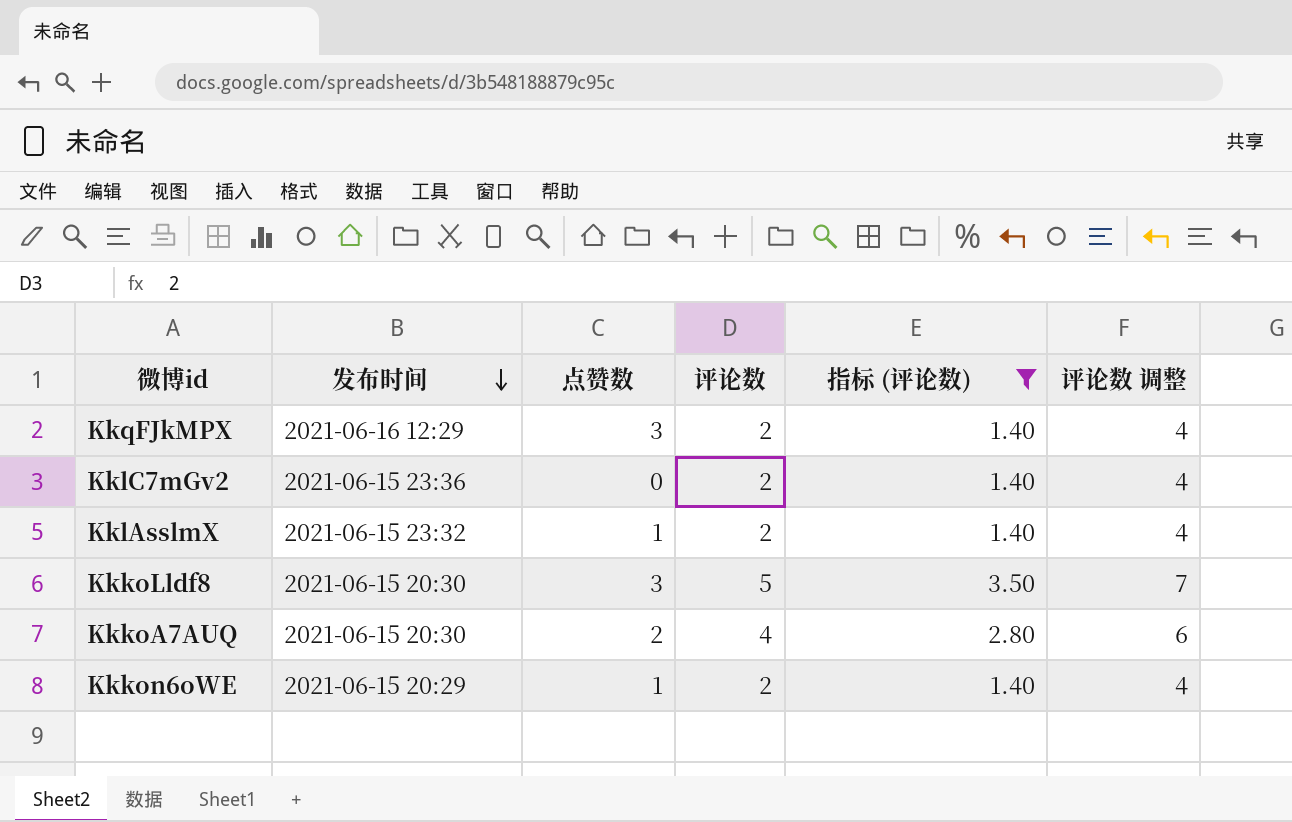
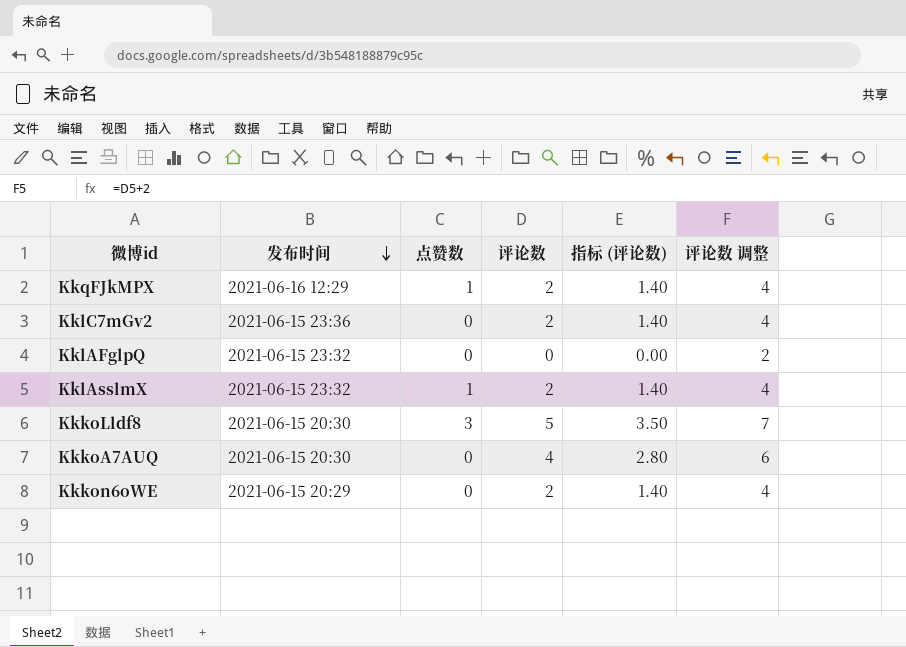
filter: 指标 (评论数) != 0.00 -> none
KkqFJkMPX | 点赞数: 3 -> 1
KkkoA7AUQ | 点赞数: 2 -> 0
Kkkon6oWE | 点赞数: 1 -> 0

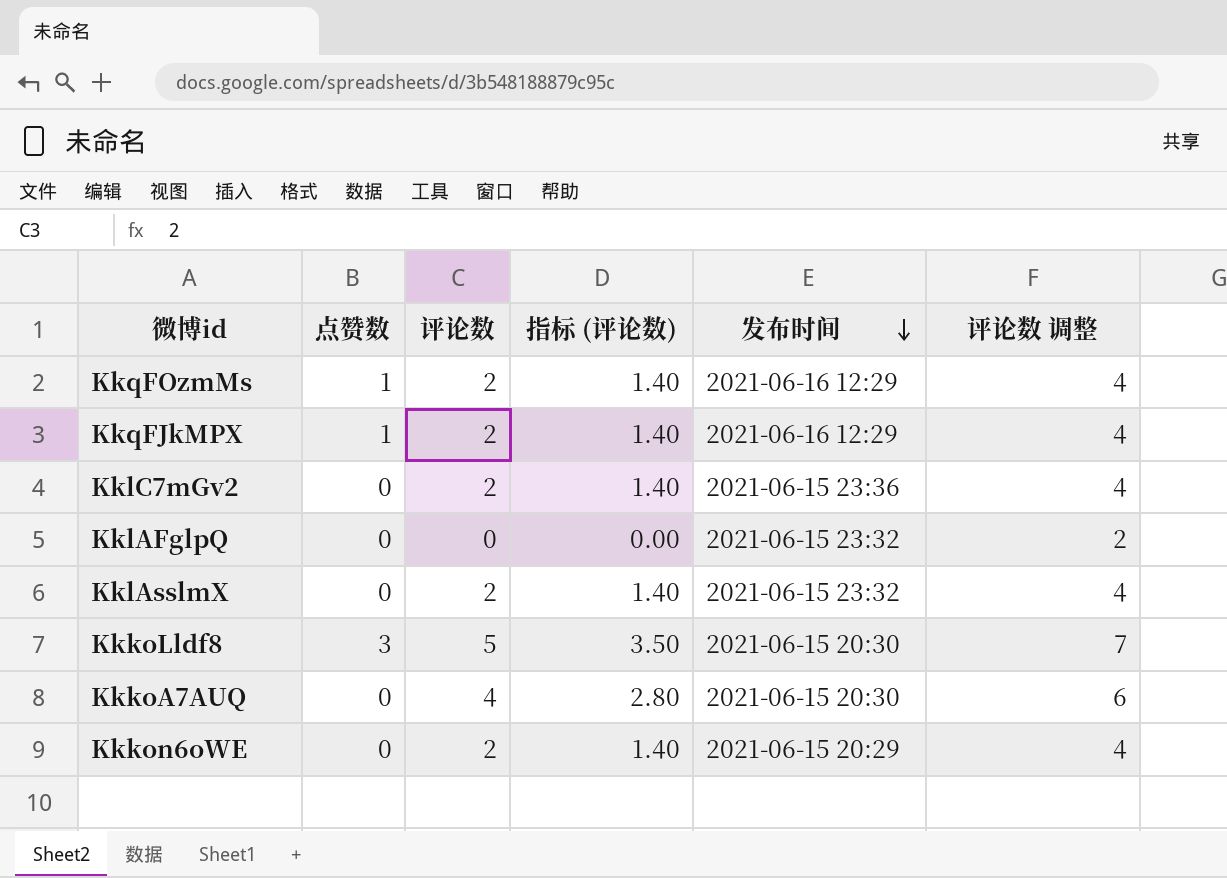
column 发布时间 | position: 2 -> 5
row KkqFOzmMs: none -> 1 | 2 | 1.40 | 2021-06-16 12:29 | 4
KklAsslmX | 点赞数: 1 -> 0

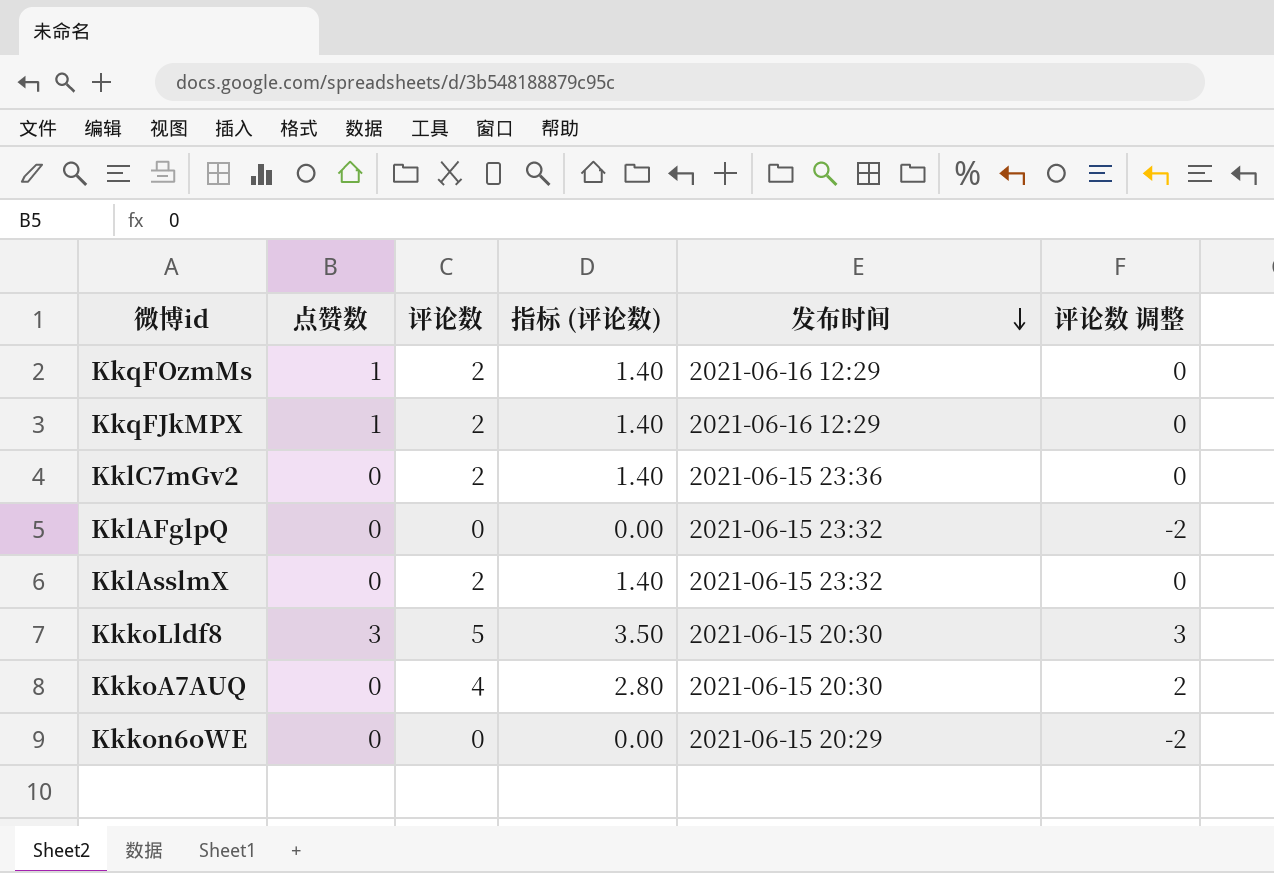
column 评论数 调整 | formula: [评论数] + 2 -> [评论数] - 2
Kkkon6oWE | 评论数: 2 -> 0
Kkkon6oWE | 指标 (评论数): 1.40 -> 0.00

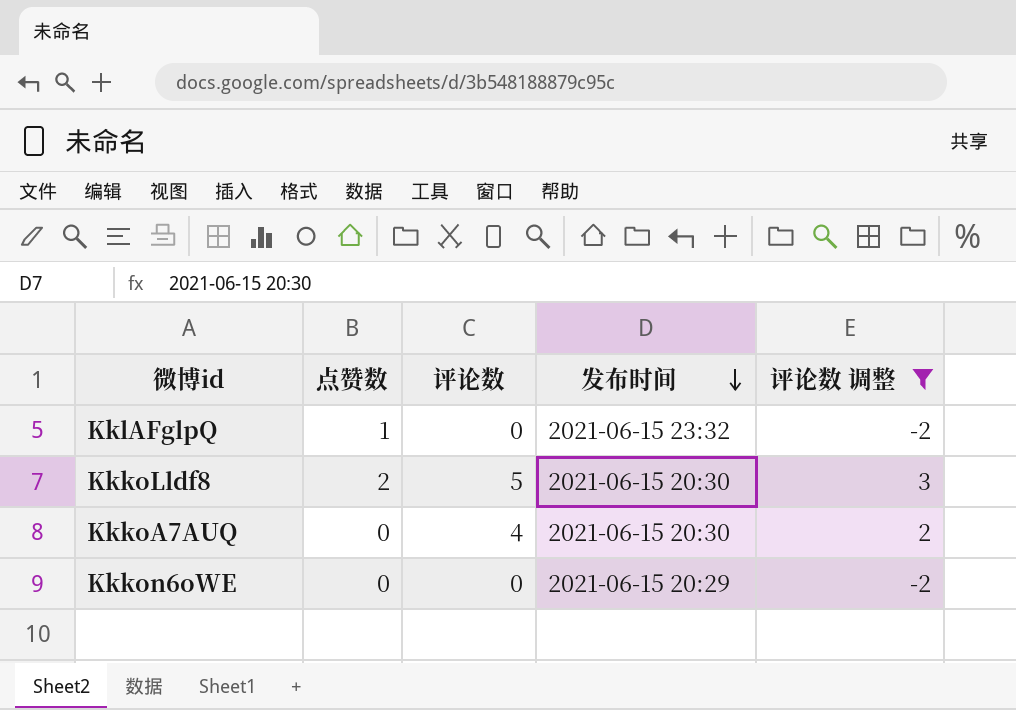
filter: none -> 评论数 调整 != 0
column 指标 (评论数) | formula: [评论数] * 0.7 -> none
KklAFglpQ | 点赞数: 0 -> 1
KkkoLldf8 | 点赞数: 3 -> 2

